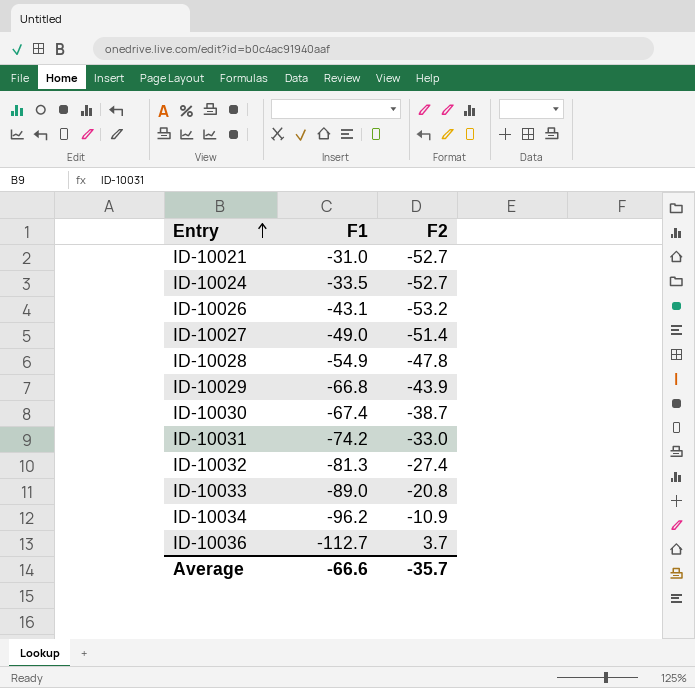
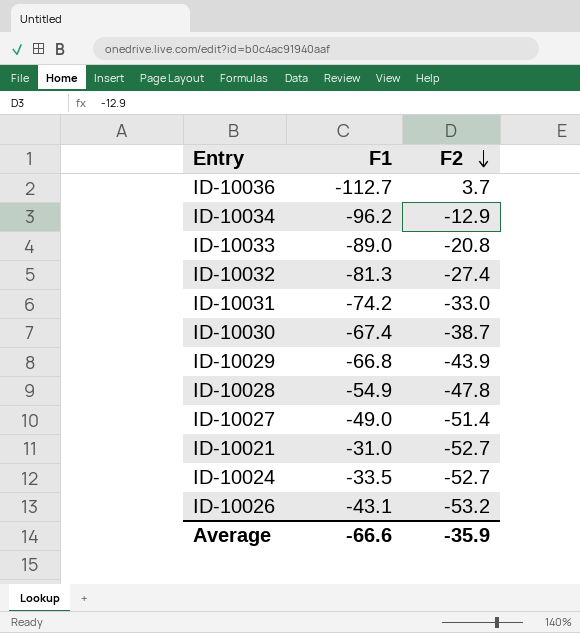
row order: Entry ascending -> F2 descending
ID-10034 | F2: -10.9 -> -12.9
Average | F2: -35.7 -> -35.9

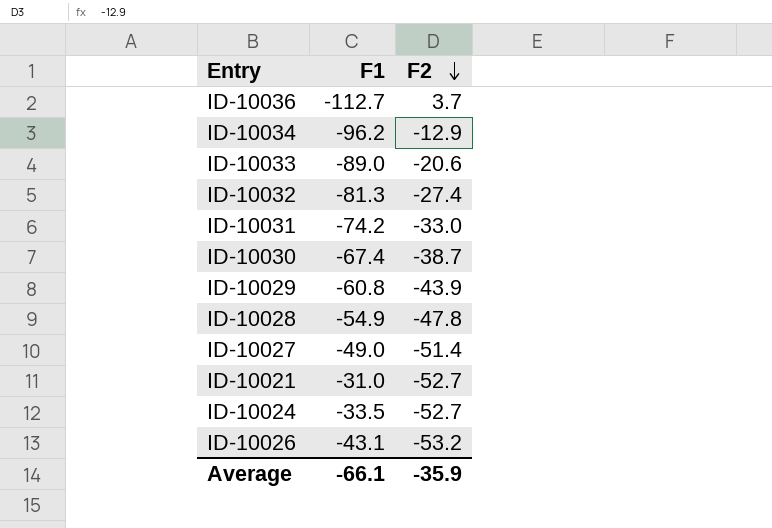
ID-10033 | F2: -20.8 -> -20.6
ID-10029 | F1: -66.8 -> -60.8
Average | F1: -66.6 -> -66.1

